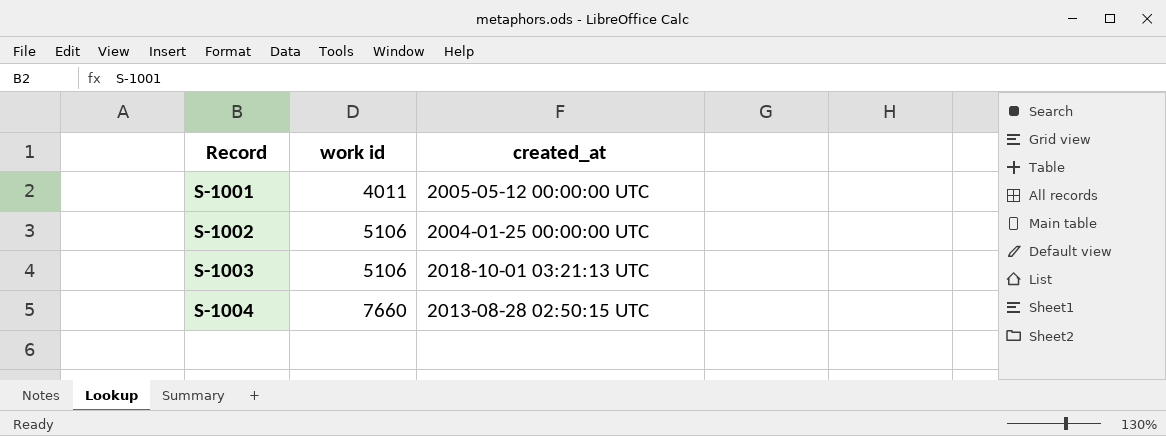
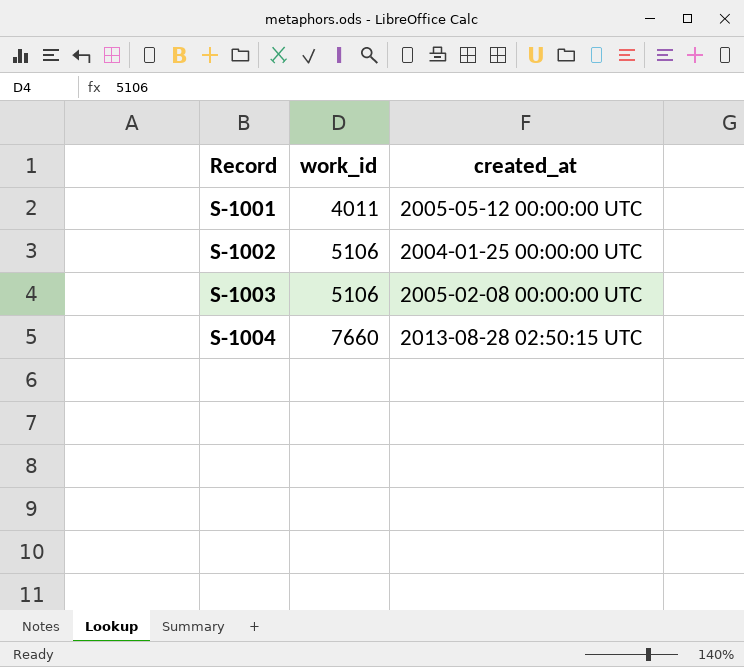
column name: work id -> work_id
S-1003 | created_at: 2018-10-01 03:21:13 UTC -> 2005-02-08 00:00:00 UTC

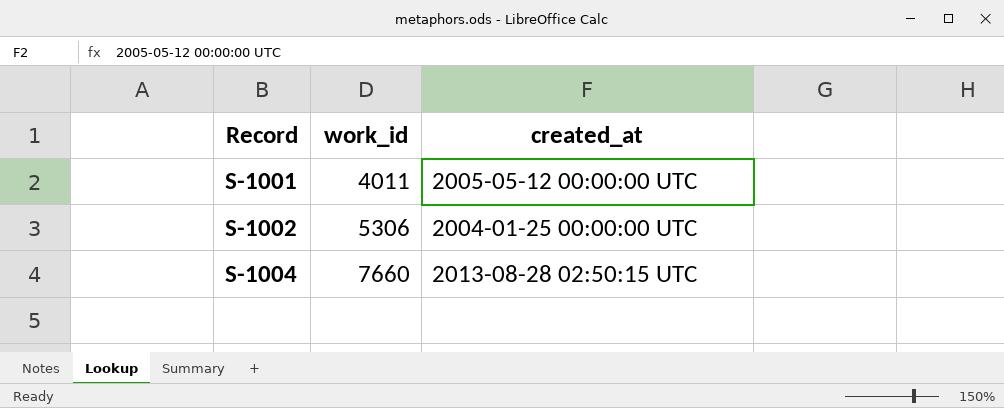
row S-1003: 5106 | 2005-02-08 00:00:00 UTC -> none
S-1002 | work_id: 5106 -> 5306

